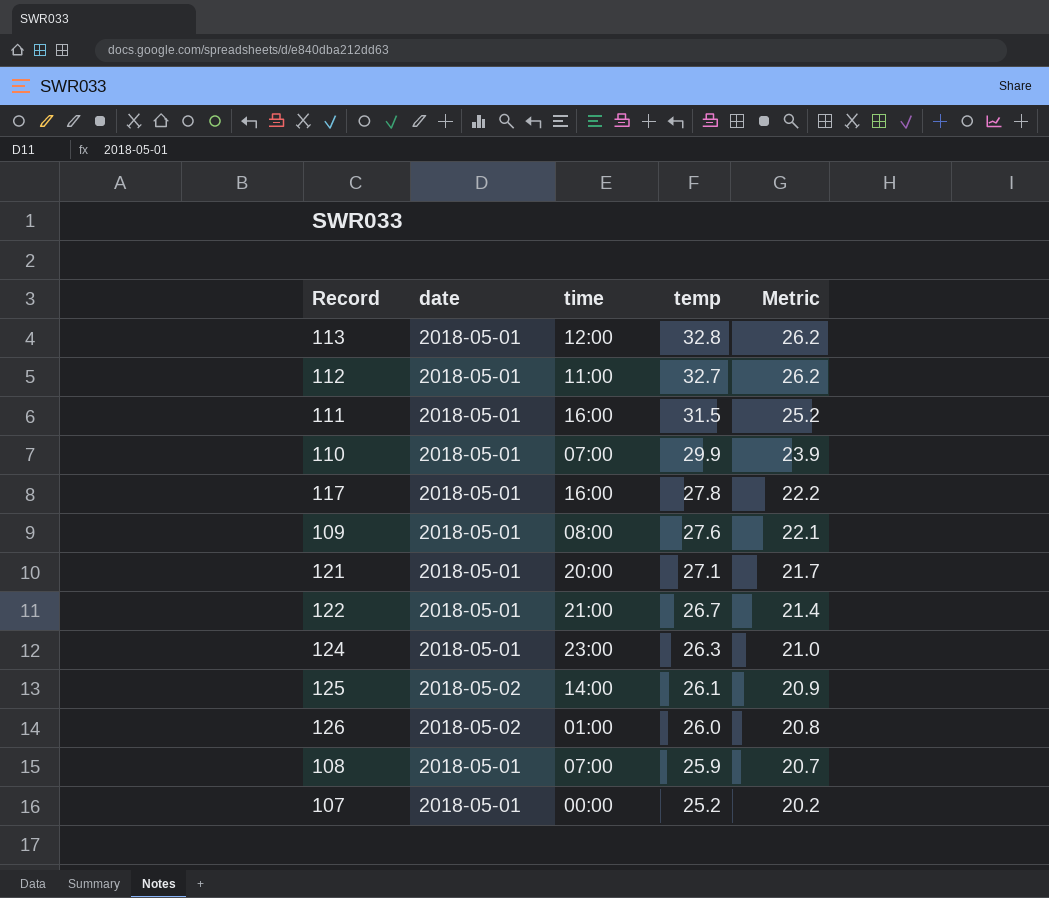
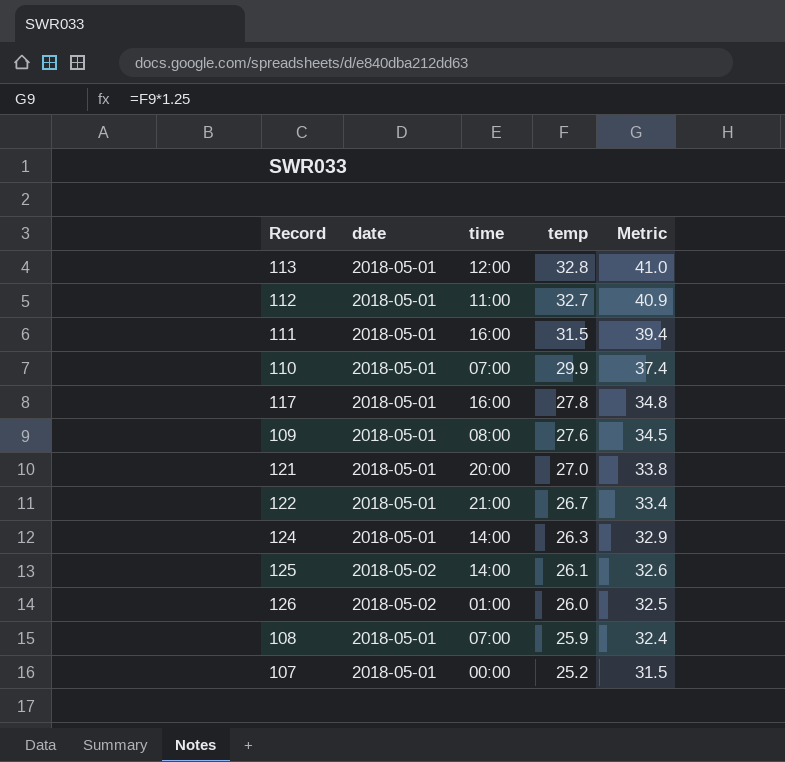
column Metric | formula: [temp] * 0.8 -> [temp] * 1.25
121 | temp: 27.1 -> 27.0
124 | time: 23:00 -> 14:00

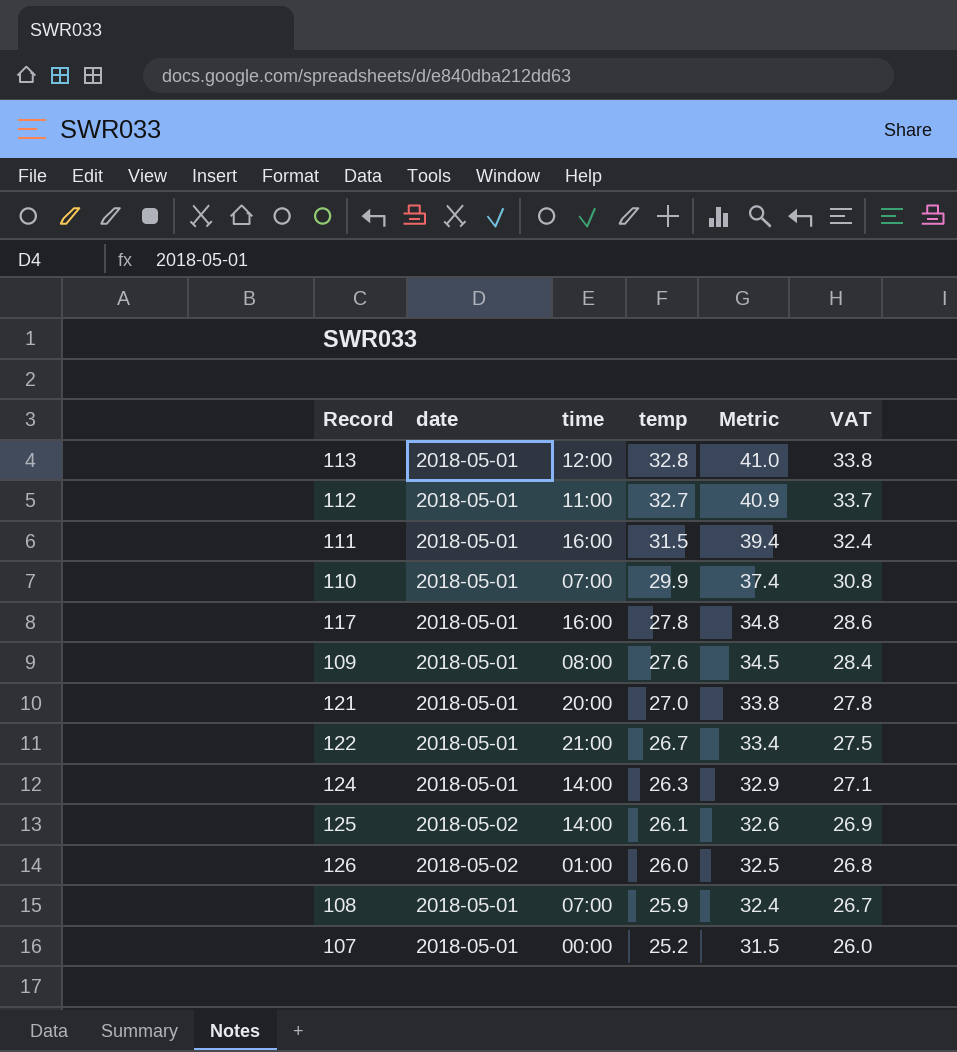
column VAT | formula: none -> [temp] * 1.03

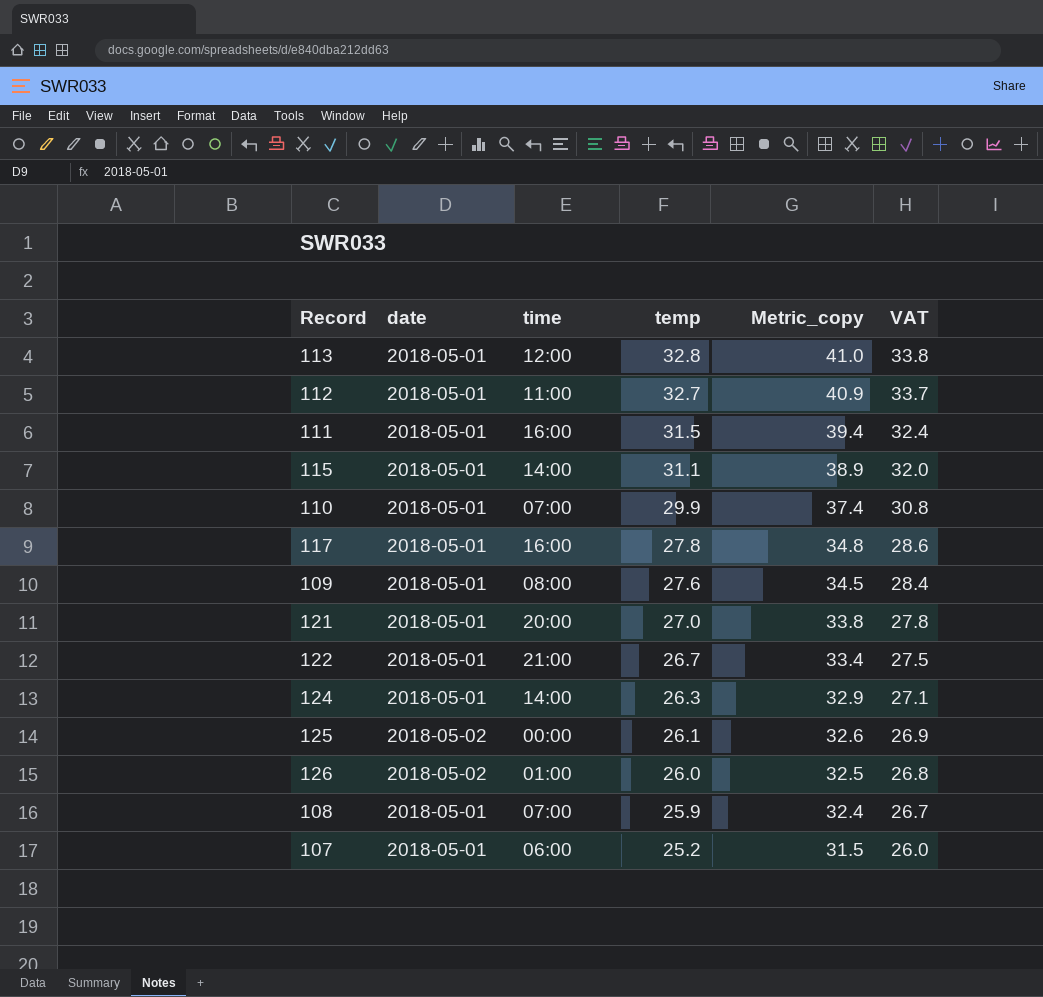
column name: Metric -> Metric_copy
row 115: none -> 2018-05-01 | 14:00 | 31.1 | 38.9 | 32.0
125 | time: 14:00 -> 00:00
107 | time: 00:00 -> 06:00

